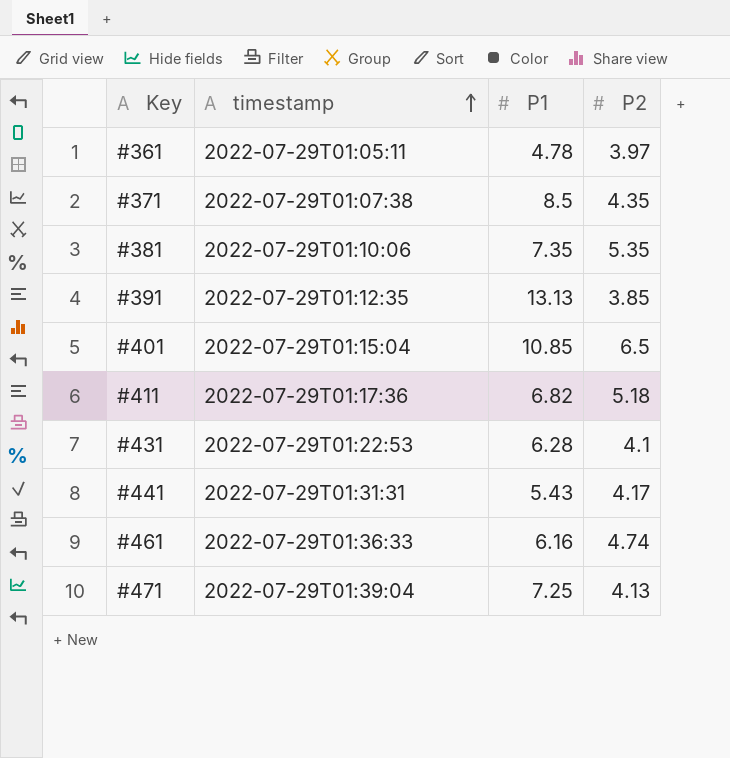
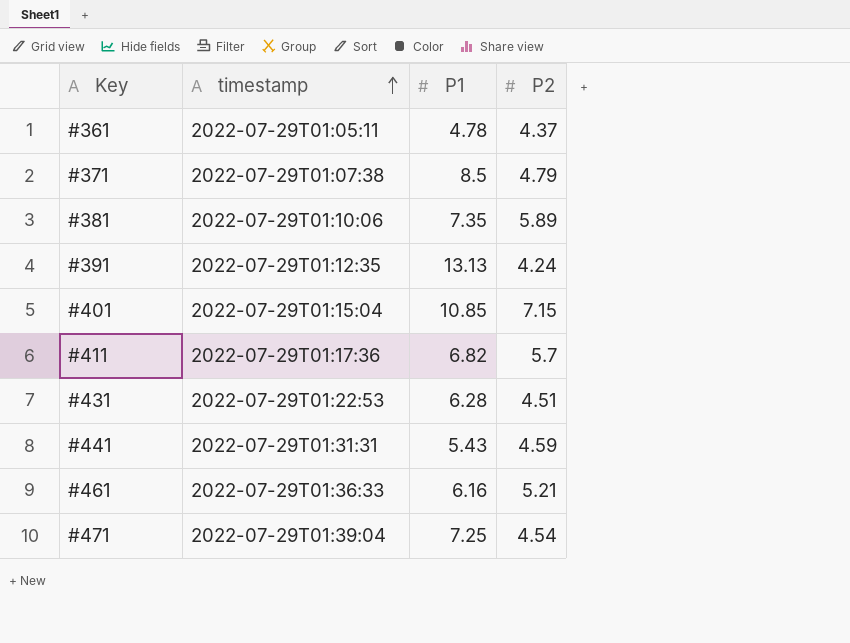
#361 | P2: 3.97 -> 4.37
#371 | P2: 4.35 -> 4.79
#381 | P2: 5.35 -> 5.89
#391 | P2: 3.85 -> 4.24
#401 | P2: 6.5 -> 7.15
#411 | P2: 5.18 -> 5.7
#431 | P2: 4.1 -> 4.51
#441 | P2: 4.17 -> 4.59
#461 | P2: 4.74 -> 5.21
#471 | P2: 4.13 -> 4.54

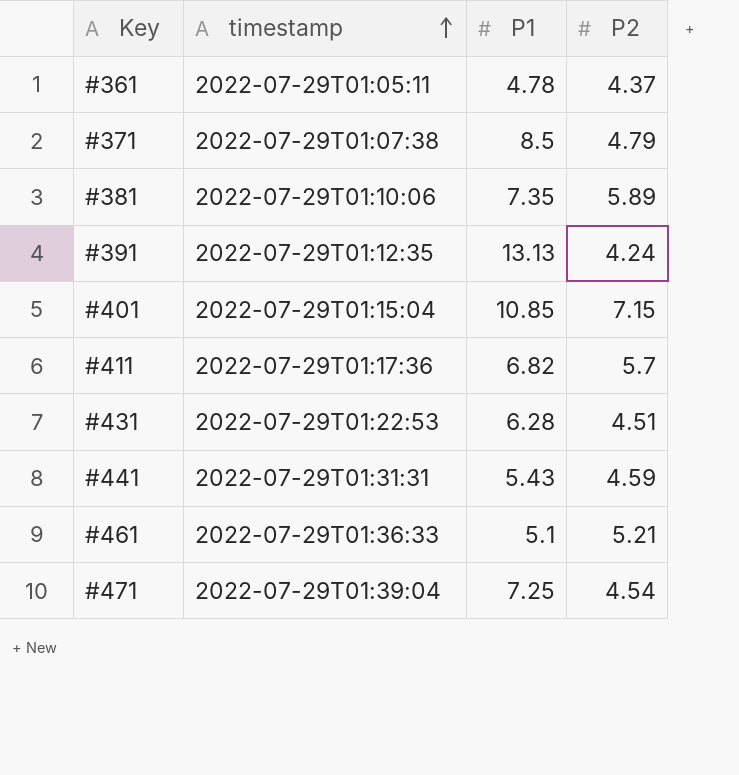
#461 | P1: 6.16 -> 5.1

